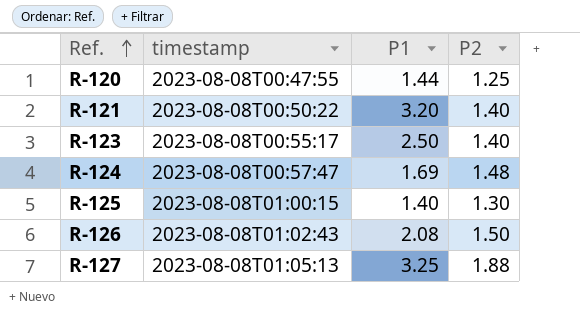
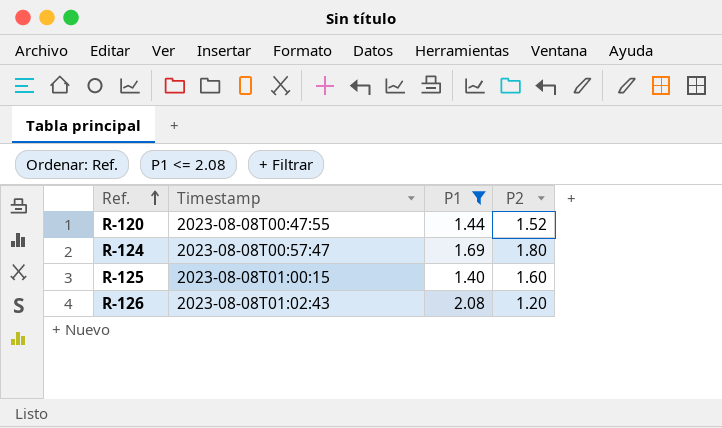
filter: none -> P1 <= 2.08
column name: timestamp -> Timestamp
R-120 | P2: 1.25 -> 1.52
R-124 | P2: 1.48 -> 1.80
R-125 | P2: 1.30 -> 1.60
R-126 | P2: 1.50 -> 1.20

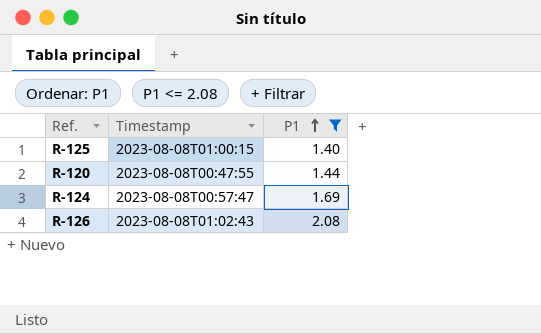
row order: Ref. ascending -> P1 ascending
column P2 | position: 4 -> none

